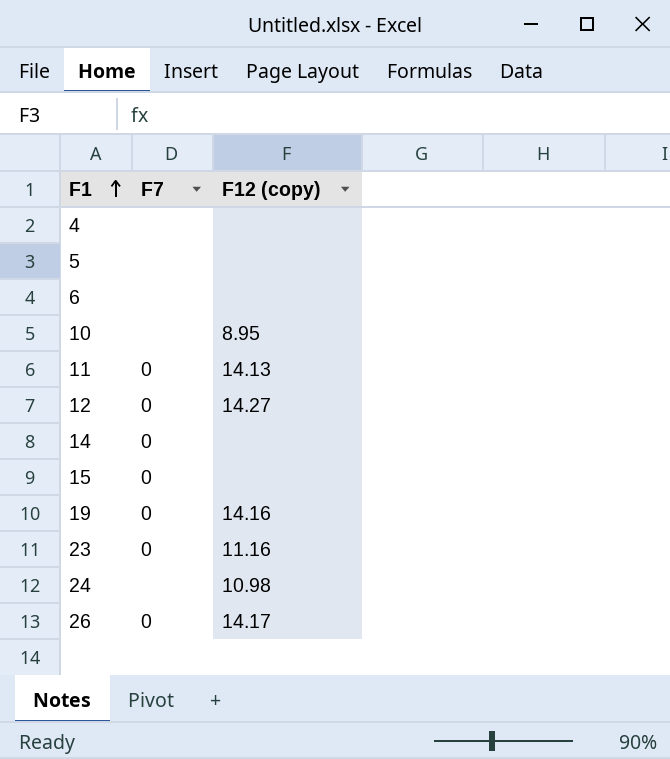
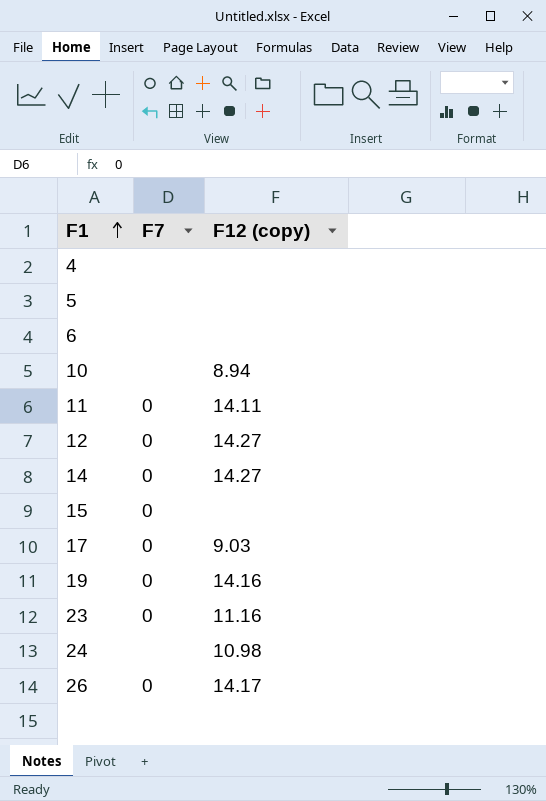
10 | F12 (copy): 8.95 -> 8.94
11 | F12 (copy): 14.13 -> 14.11
14 | F12 (copy): none -> 14.27
row 17: none -> 0 | 9.03

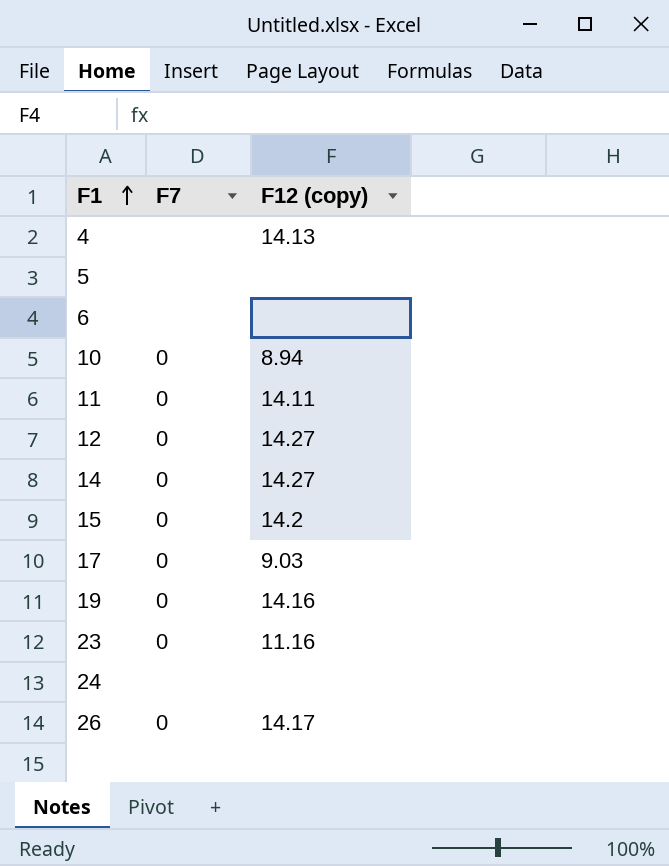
4 | F12 (copy): none -> 14.13
10 | F7: none -> 0
15 | F12 (copy): none -> 14.2
24 | F12 (copy): 10.98 -> none

